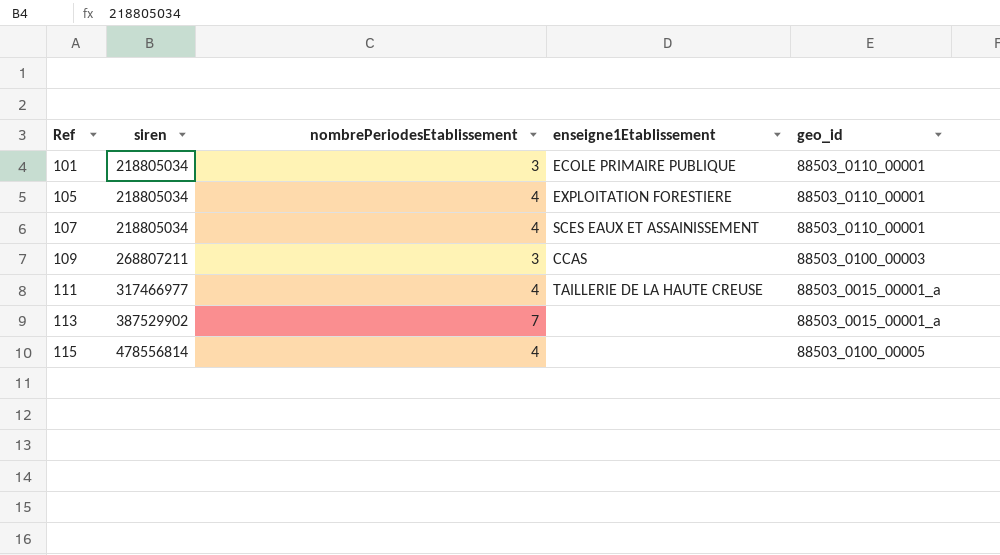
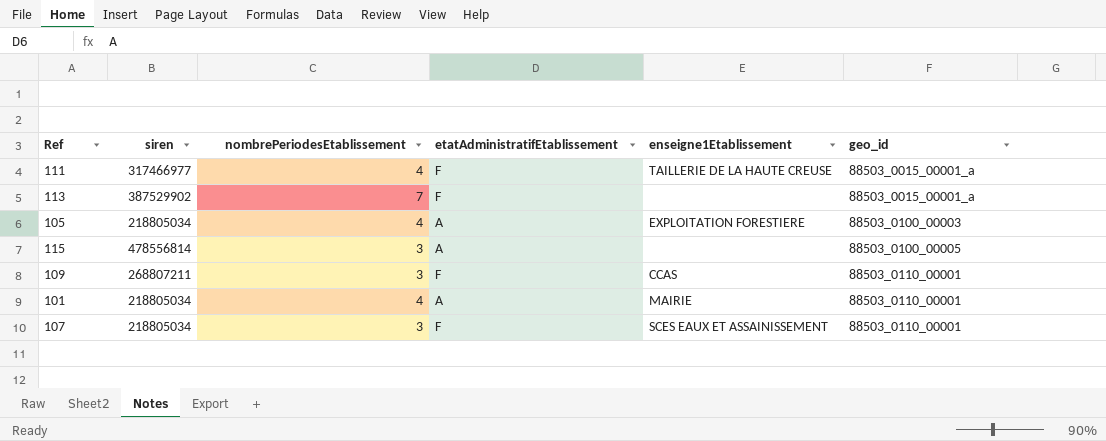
row order: Ref ascending -> geo_id ascending
column etatAdministratifEtablissement | position: none -> 4
105 | geo_id: 88503_0110_00001 -> 88503_0100_00003
115 | nombrePeriodesEtablissement: 4 -> 3
109 | geo_id: 88503_0100_00003 -> 88503_0110_00001
101 | nombrePeriodesEtablissement: 3 -> 4
101 | enseigne1Etablissement: ECOLE PRIMAIRE PUBLIQUE -> MAIRIE
107 | nombrePeriodesEtablissement: 4 -> 3

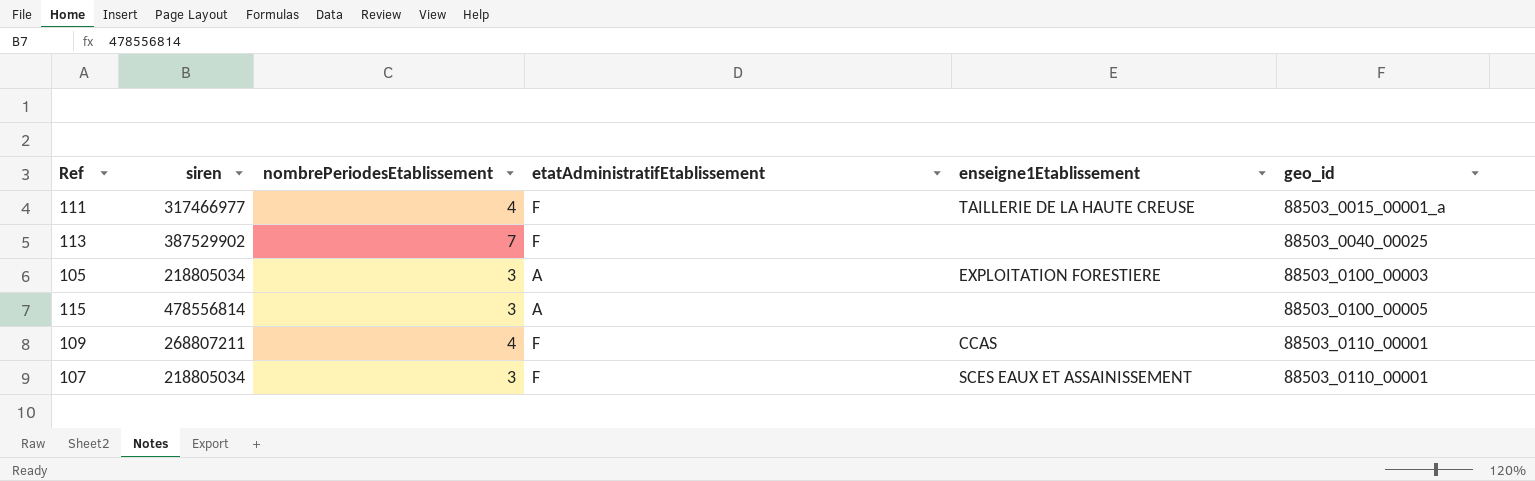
row 101: 218805034 | 4 | A | MAIRIE | 88503_0110_00001 -> none
113 | geo_id: 88503_0015_00001_a -> 88503_0040_00025
105 | nombrePeriodesEtablissement: 4 -> 3
109 | nombrePeriodesEtablissement: 3 -> 4

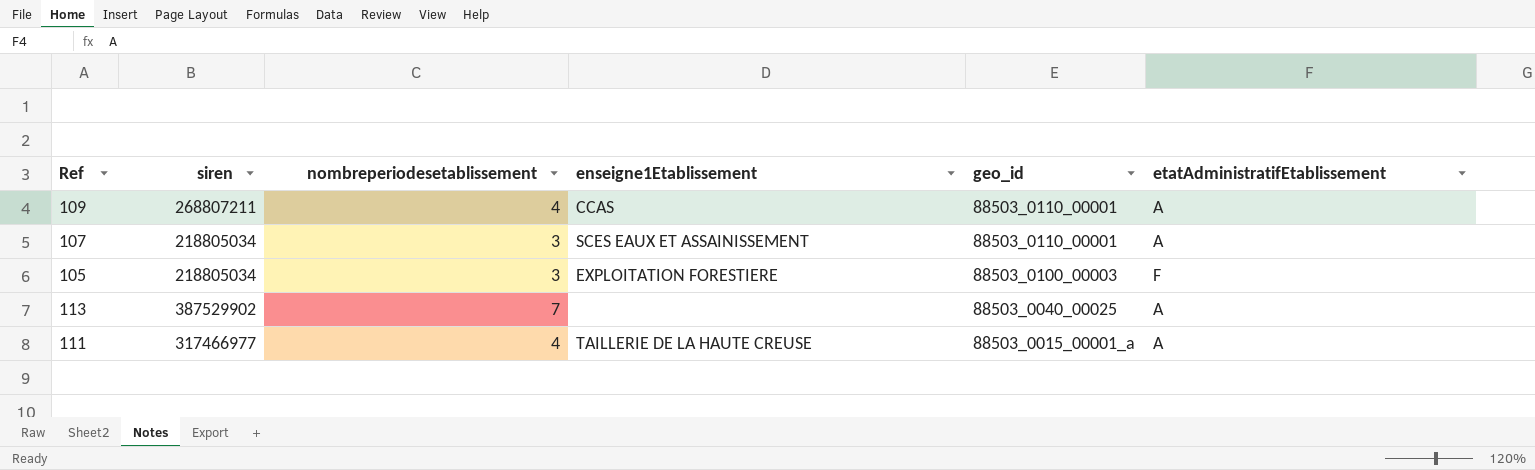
row order: geo_id ascending -> geo_id descending
column name: nombrePeriodesEtablissement -> nombreperiodesetablissement
column etatAdministratifEtablissement | position: 4 -> 6
row 115: 478556814 | 3 | A | none | 88503_0100_00005 -> none
109 | etatAdministratifEtablissement: F -> A
107 | etatAdministratifEtablissement: F -> A
105 | etatAdministratifEtablissement: A -> F
113 | etatAdministratifEtablissement: F -> A
111 | etatAdministratifEtablissement: F -> A

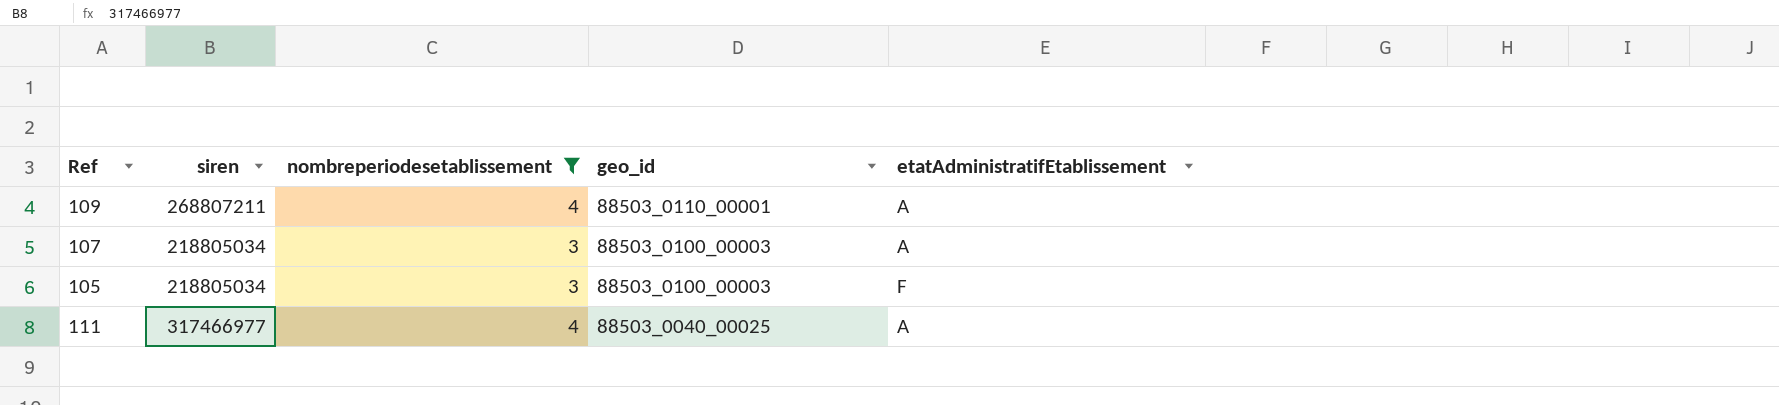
filter: none -> nombreperiodesetablissement != 7
column enseigne1Etablissement | position: 4 -> none
107 | geo_id: 88503_0110_00001 -> 88503_0100_00003
111 | geo_id: 88503_0015_00001_a -> 88503_0040_00025

